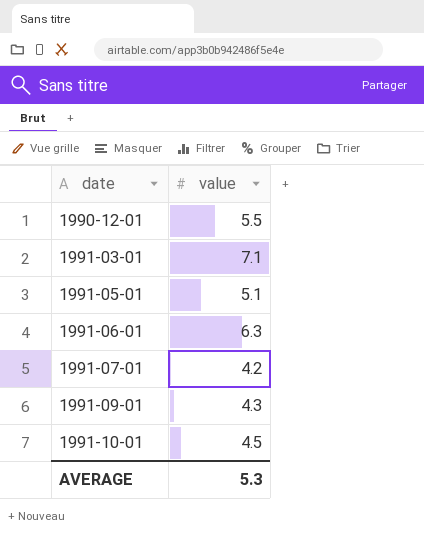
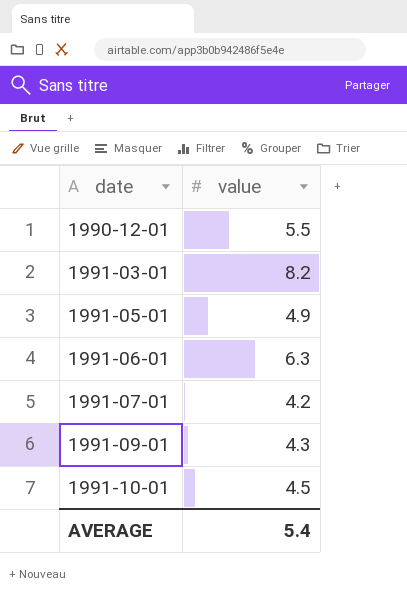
1991-03-01 | value: 7.1 -> 8.2
1991-05-01 | value: 5.1 -> 4.9
AVERAGE | value: 5.3 -> 5.4

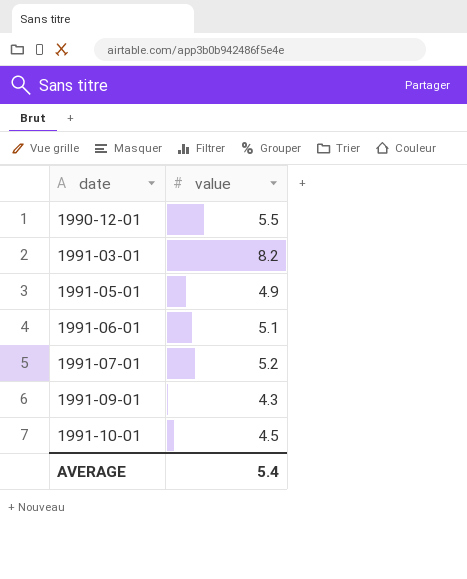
1991-06-01 | value: 6.3 -> 5.1
1991-07-01 | value: 4.2 -> 5.2

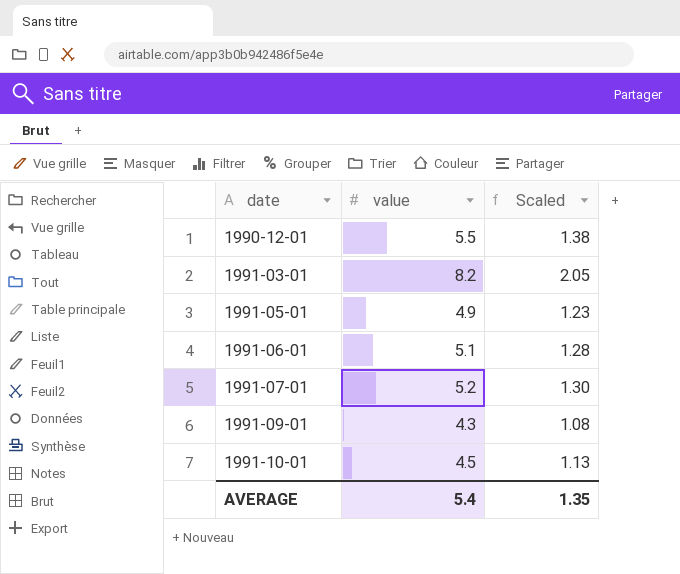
column Scaled | formula: none -> [value] * 0.25

